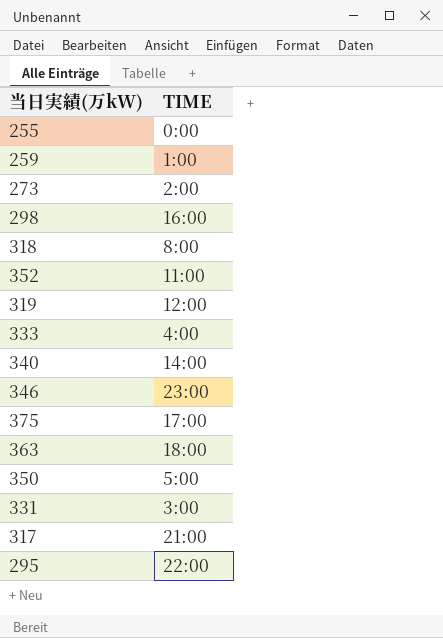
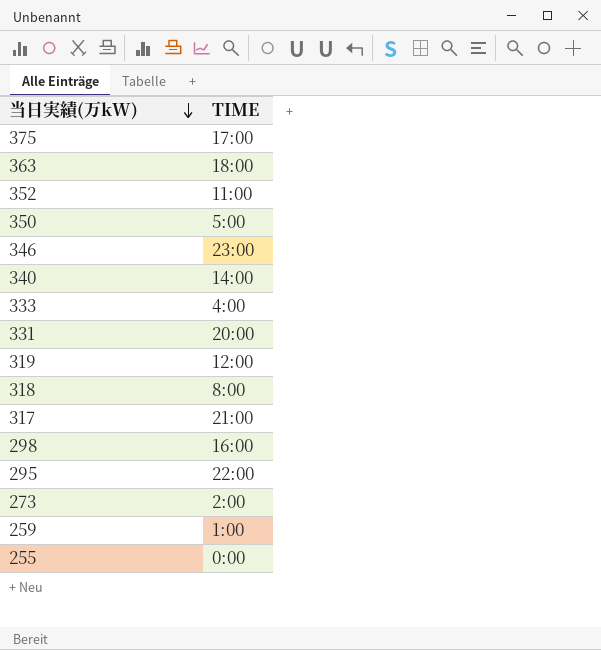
row order: none -> 当日実績(万kW) descending
331 | TIME: 3:00 -> 20:00

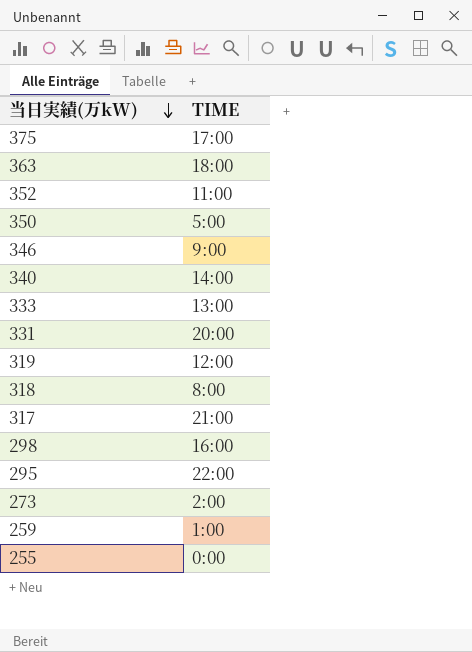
346 | TIME: 23:00 -> 9:00
333 | TIME: 4:00 -> 13:00

